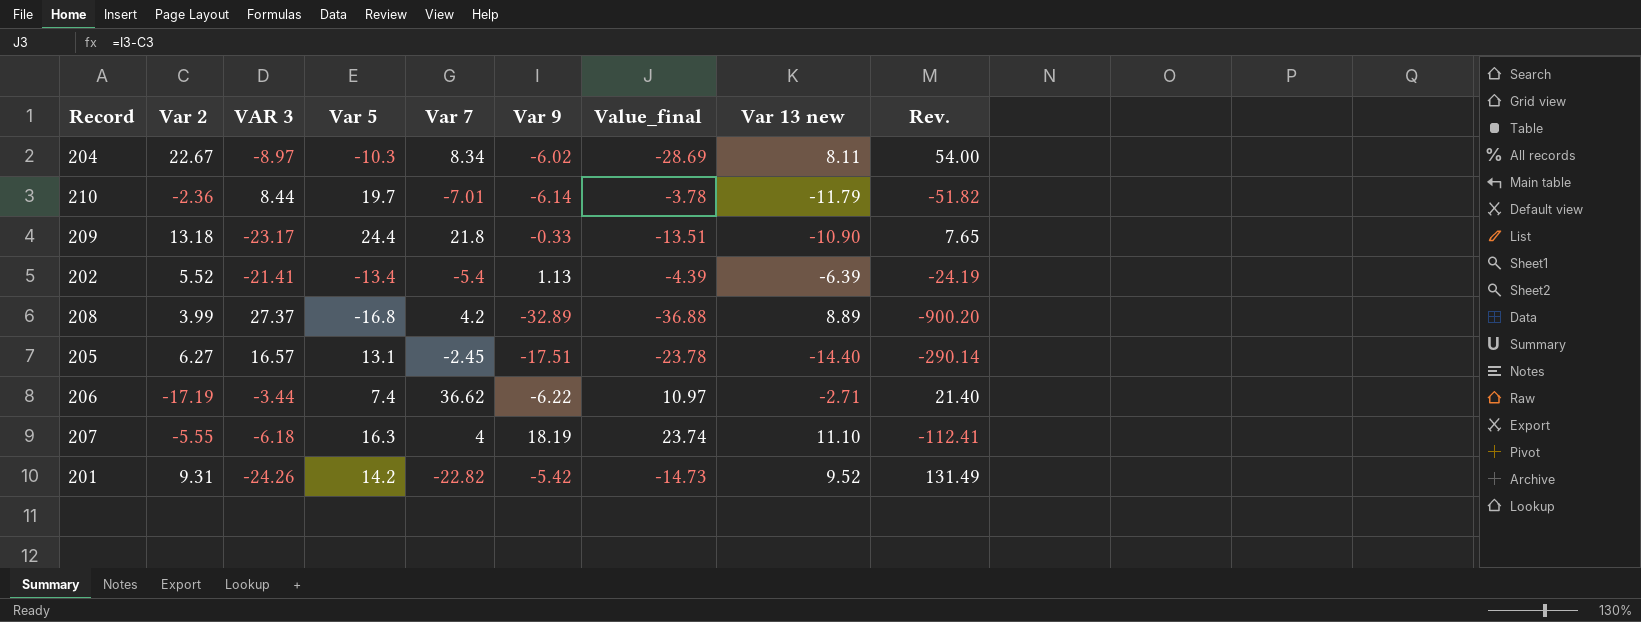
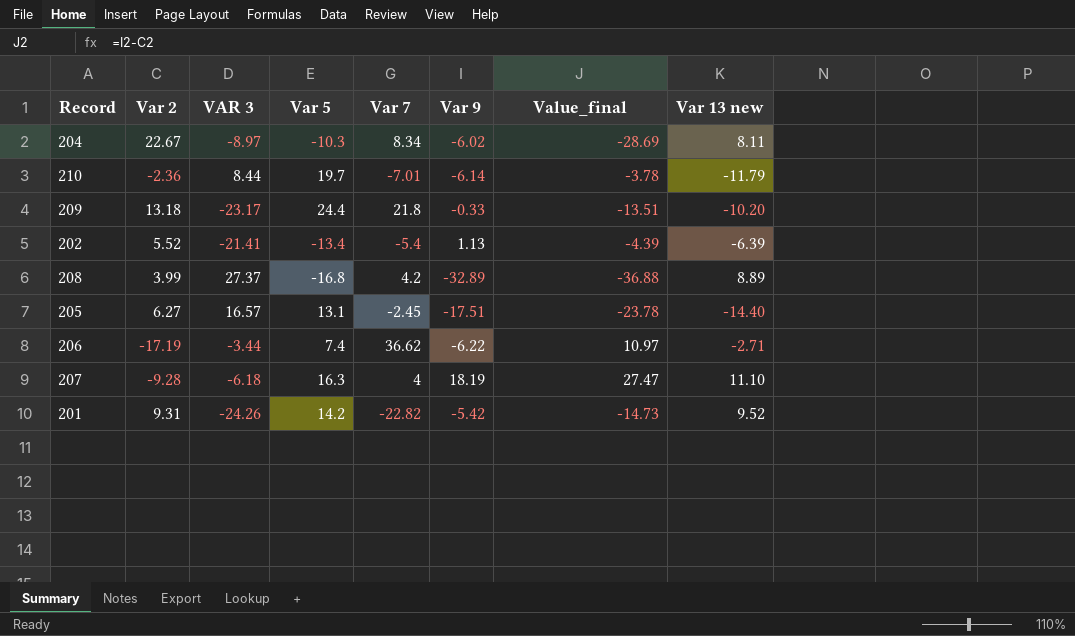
column Rev. | formula: [VAR 3] * [Var 9] -> none
209 | Var 13 new: -10.90 -> -10.20
207 | Var 2: -5.55 -> -9.28
207 | Value_final: 23.74 -> 27.47

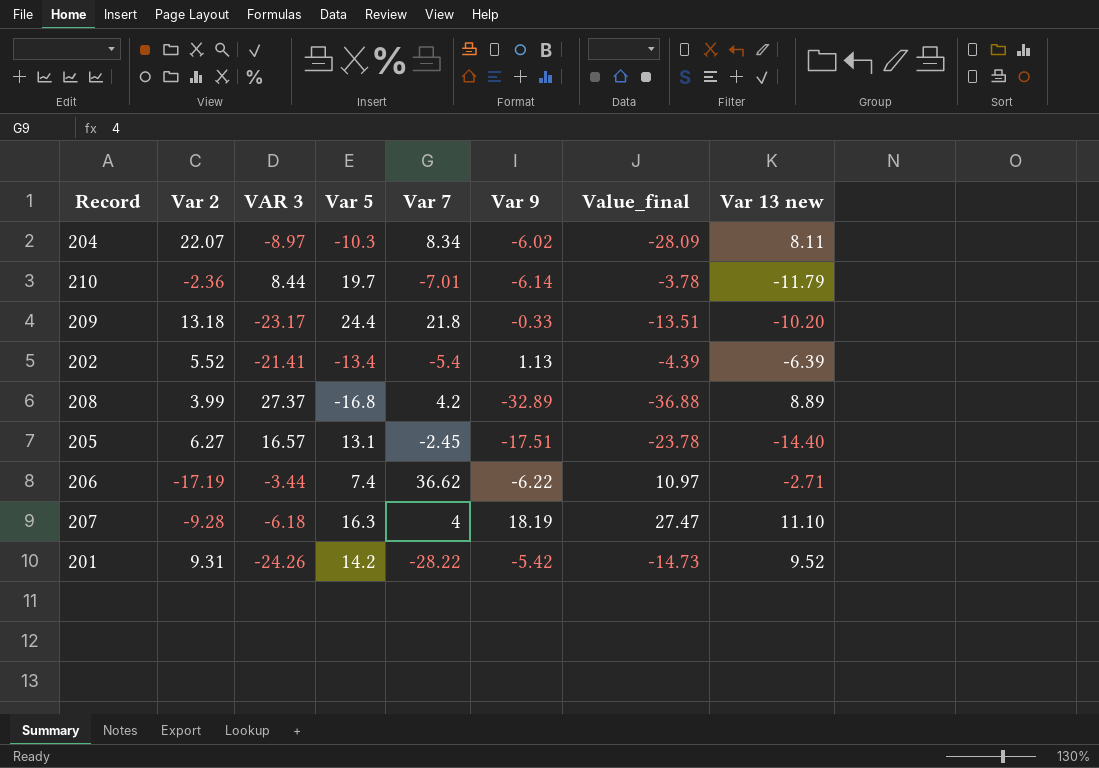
204 | Var 2: 22.67 -> 22.07
204 | Value_final: -28.69 -> -28.09
201 | Var 7: -22.82 -> -28.22

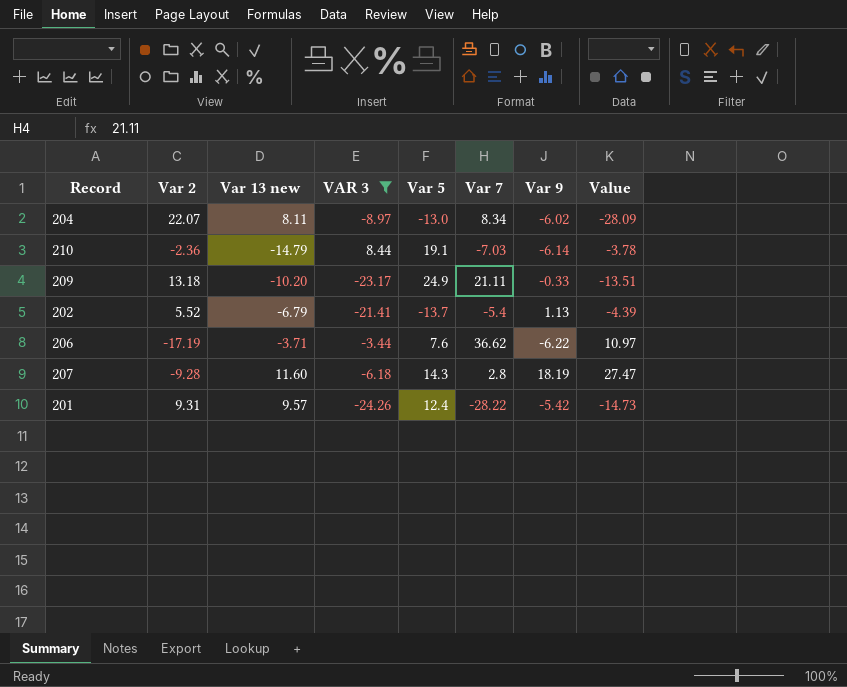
filter: none -> VAR 3 <= 8.44
column Var 13 new | position: 8 -> 3
column name: Value_final -> Value
204 | Var 5: -10.3 -> -13.0
210 | Var 13 new: -11.79 -> -14.79
210 | Var 5: 19.7 -> 19.1
210 | Var 7: -7.01 -> -7.03
209 | Var 5: 24.4 -> 24.9
209 | Var 7: 21.8 -> 21.11
202 | Var 13 new: -6.39 -> -6.79
202 | Var 5: -13.4 -> -13.7
206 | Var 13 new: -2.71 -> -3.71
206 | Var 5: 7.4 -> 7.6
207 | Var 13 new: 11.10 -> 11.60
207 | Var 5: 16.3 -> 14.3
207 | Var 7: 4 -> 2.8
201 | Var 13 new: 9.52 -> 9.57
201 | Var 5: 14.2 -> 12.4

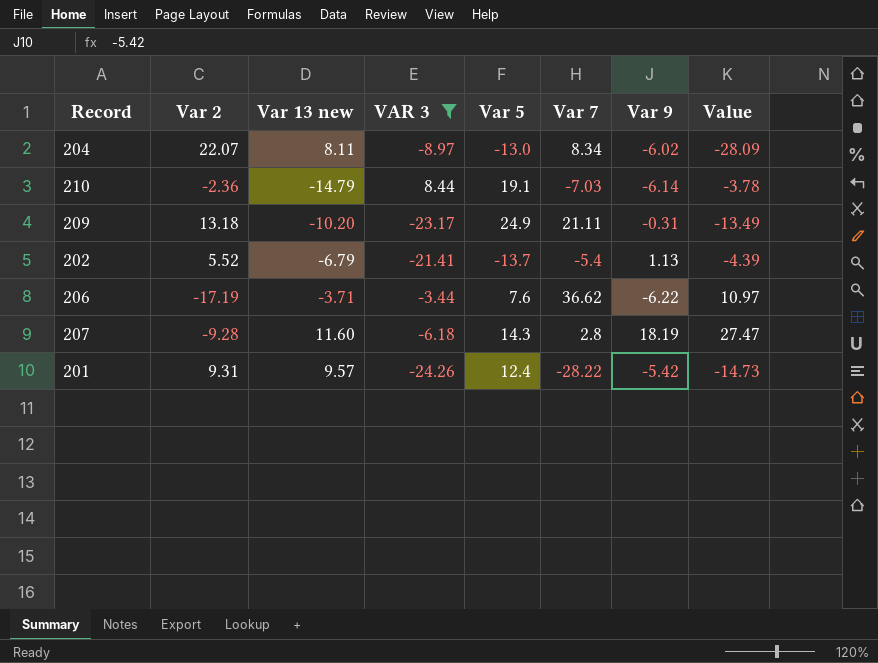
209 | Var 9: -0.33 -> -0.31
209 | Value: -13.51 -> -13.49

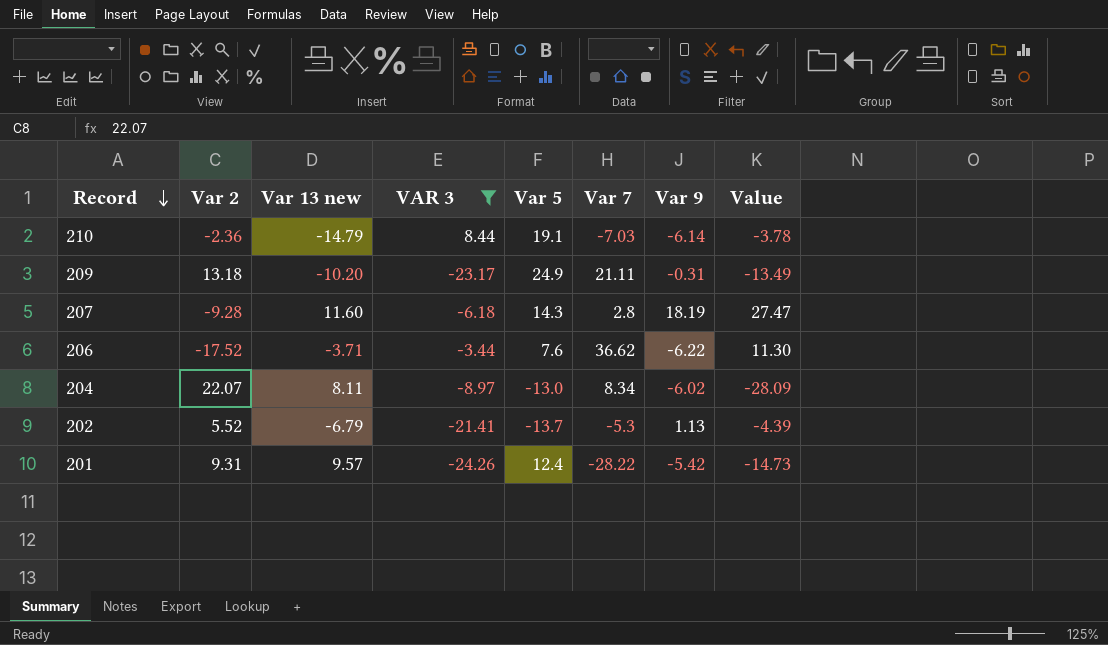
row order: none -> Record descending
206 | Var 2: -17.19 -> -17.52
206 | Value: 10.97 -> 11.30
202 | Var 7: -5.4 -> -5.3

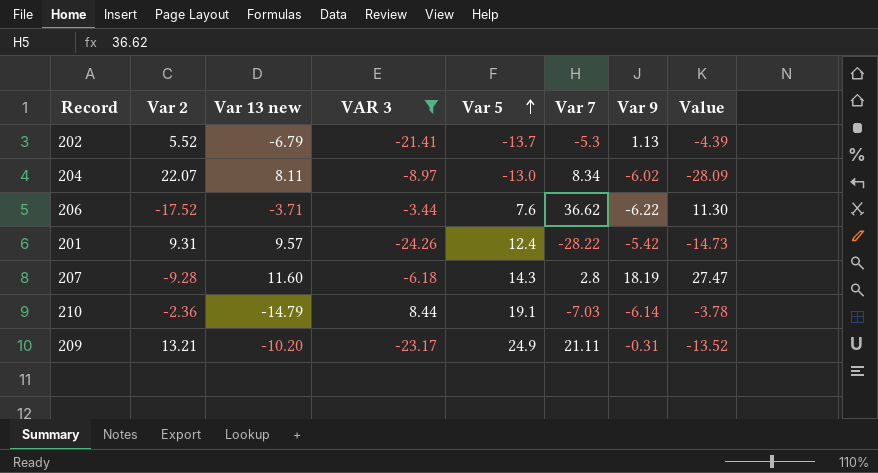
row order: Record descending -> Var 5 ascending
209 | Var 2: 13.18 -> 13.21
209 | Value: -13.49 -> -13.52

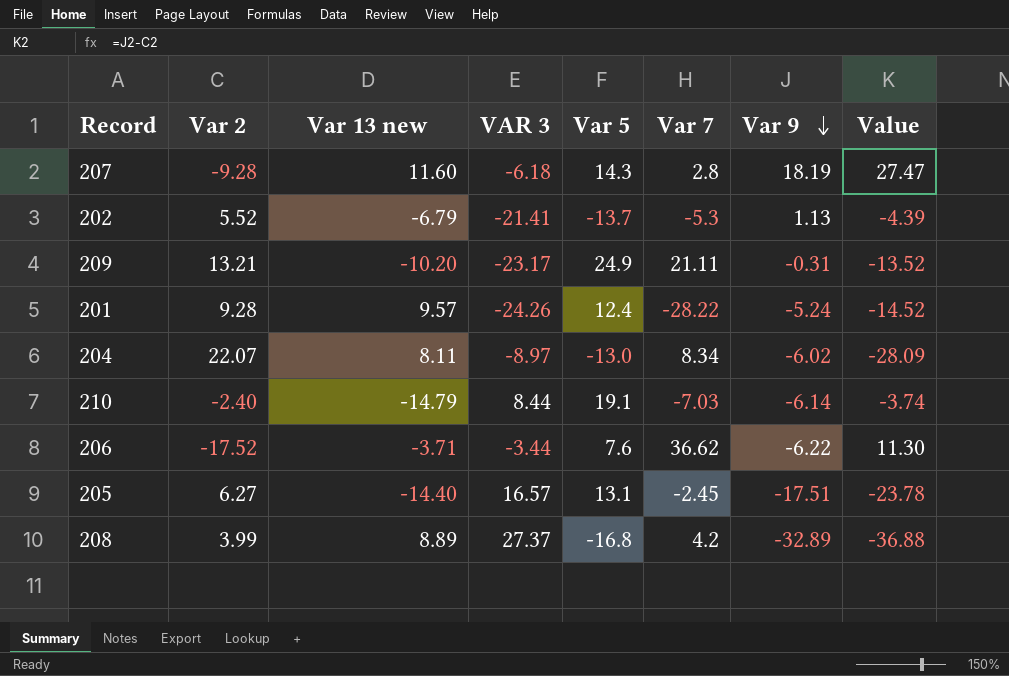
filter: VAR 3 <= 8.44 -> none
row order: Var 5 ascending -> Var 9 descending
201 | Var 2: 9.31 -> 9.28
201 | Var 9: -5.42 -> -5.24
201 | Value: -14.73 -> -14.52
210 | Var 2: -2.36 -> -2.40
210 | Value: -3.78 -> -3.74

